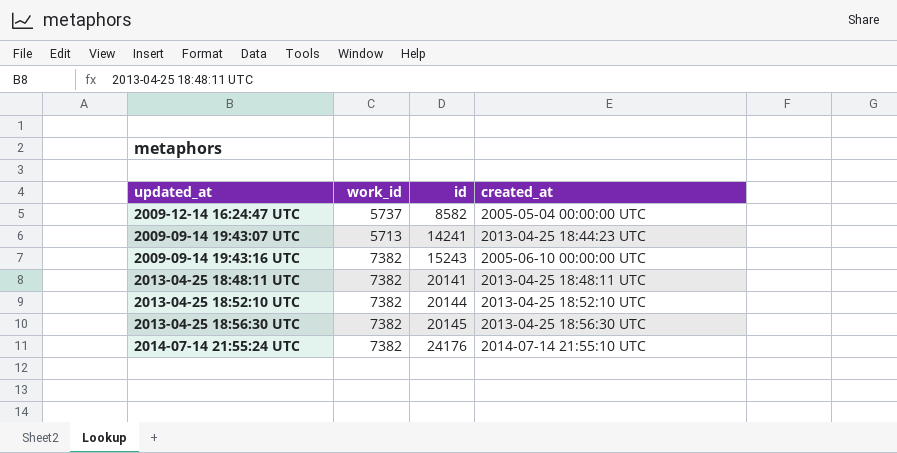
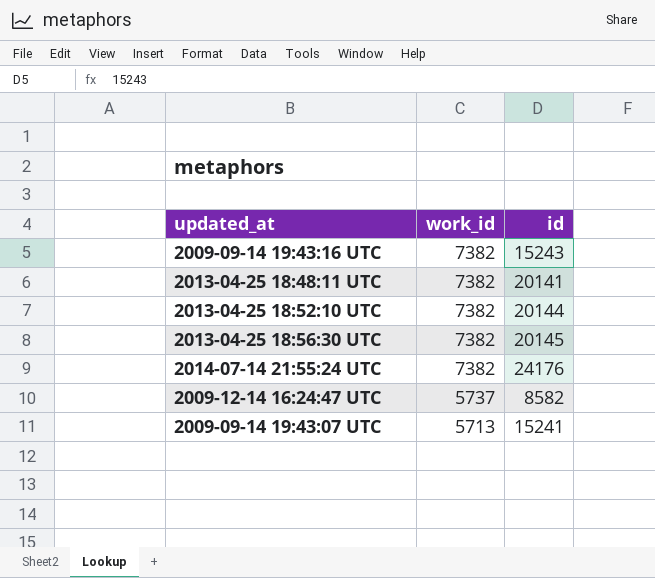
row order: id ascending -> work_id descending
column created_at | position: 4 -> none
2009-09-14 19:43:07 UTC | id: 14241 -> 15241

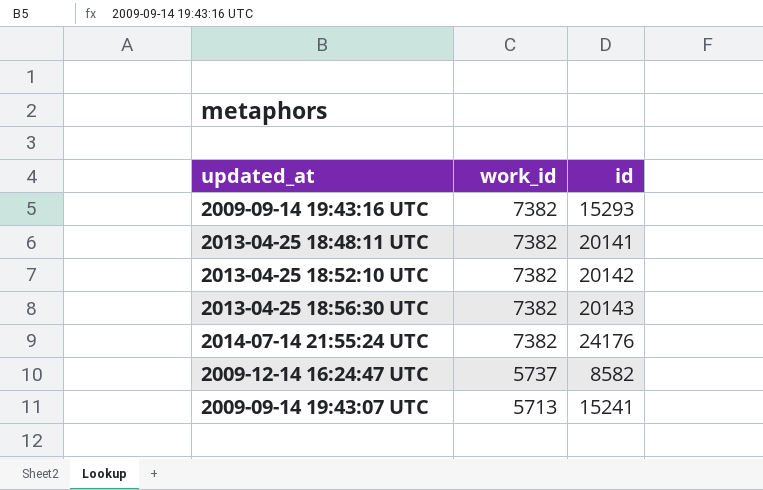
2009-09-14 19:43:16 UTC | id: 15243 -> 15293
2013-04-25 18:52:10 UTC | id: 20144 -> 20142
2013-04-25 18:56:30 UTC | id: 20145 -> 20143

